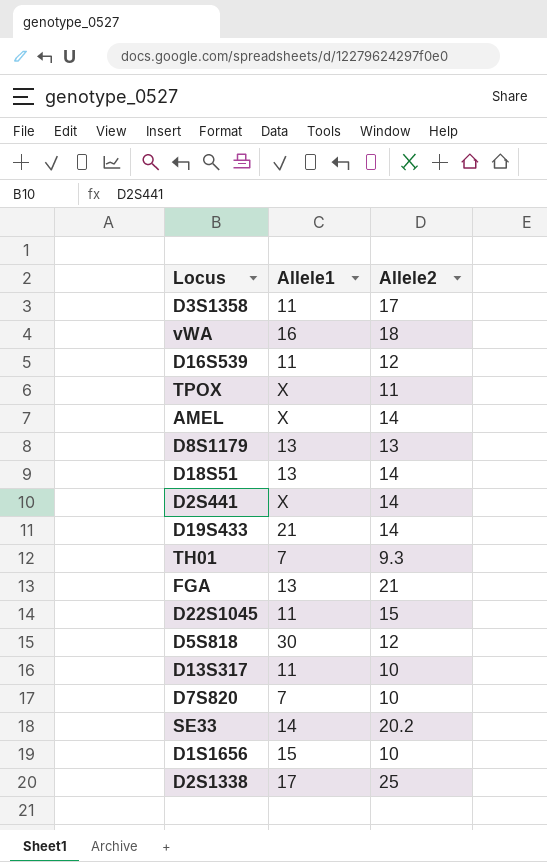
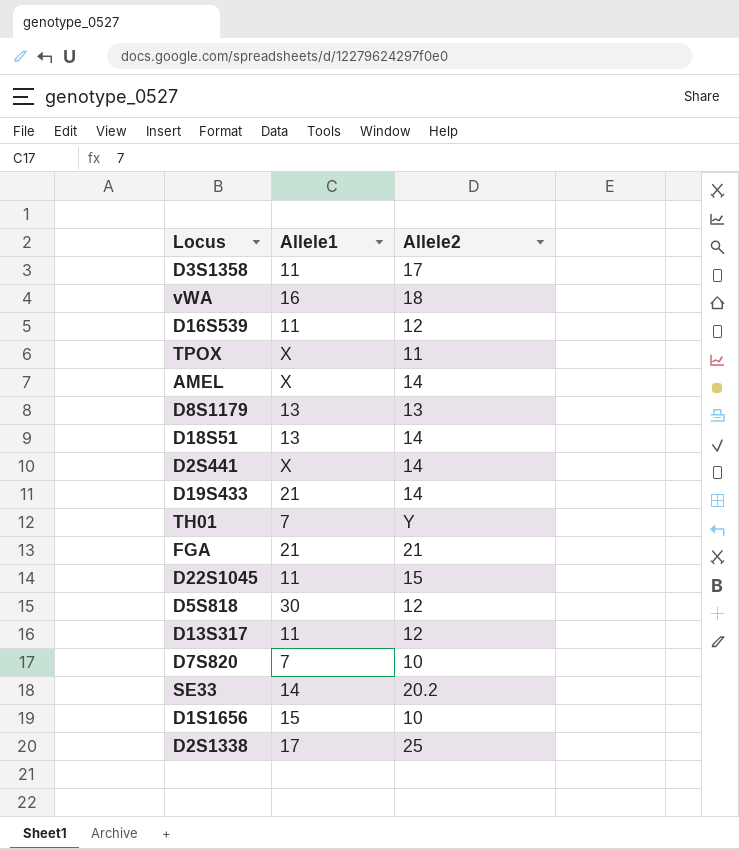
TH01 | Allele2: 9.3 -> Y
FGA | Allele1: 13 -> 21
D13S317 | Allele2: 10 -> 12

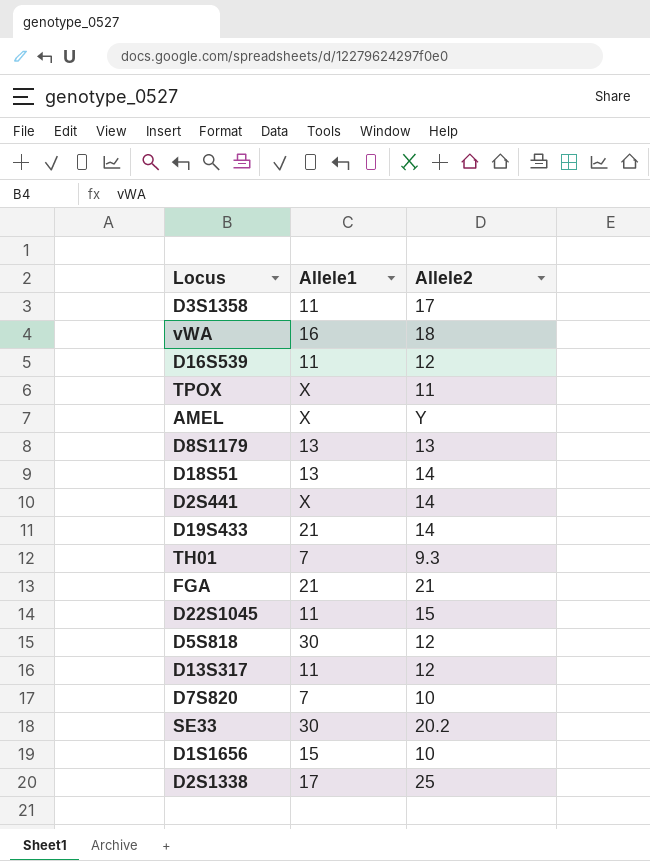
AMEL | Allele2: 14 -> Y
TH01 | Allele2: Y -> 9.3
SE33 | Allele1: 14 -> 30

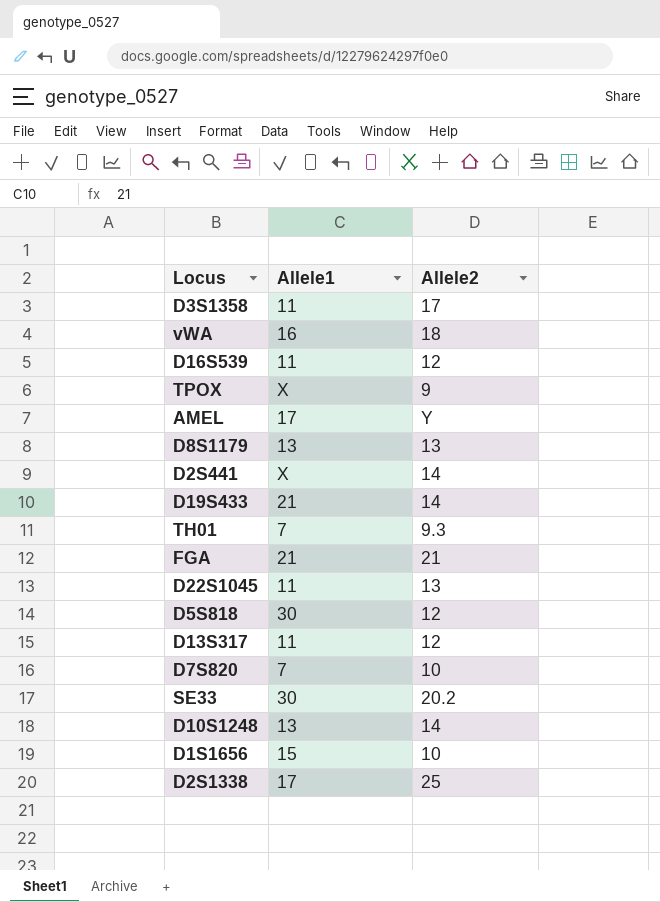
row D18S51: 13 | 14 -> none
TPOX | Allele2: 11 -> 9
AMEL | Allele1: X -> 17
D22S1045 | Allele2: 15 -> 13
row D10S1248: none -> 13 | 14

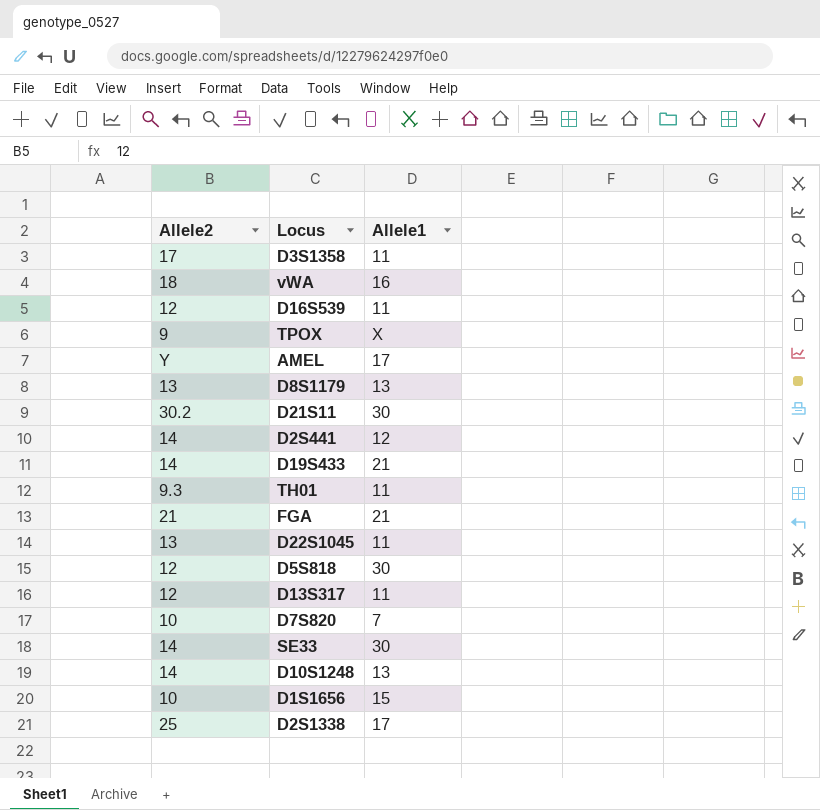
column Allele2 | position: 3 -> 1
row D21S11: none -> 30.2 | 30
D2S441 | Allele1: X -> 12
TH01 | Allele1: 7 -> 11
SE33 | Allele2: 20.2 -> 14

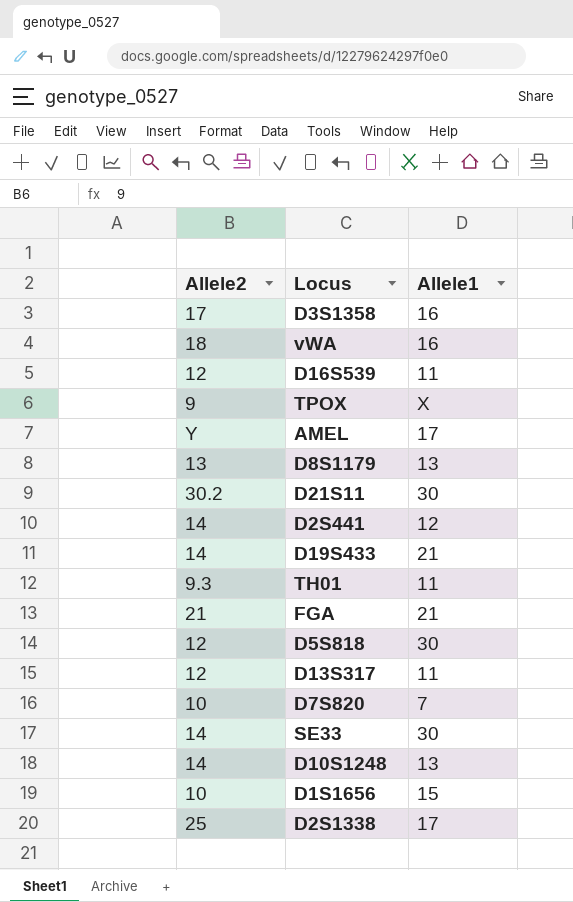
row D22S1045: 13 | 11 -> none
D3S1358 | Allele1: 11 -> 16

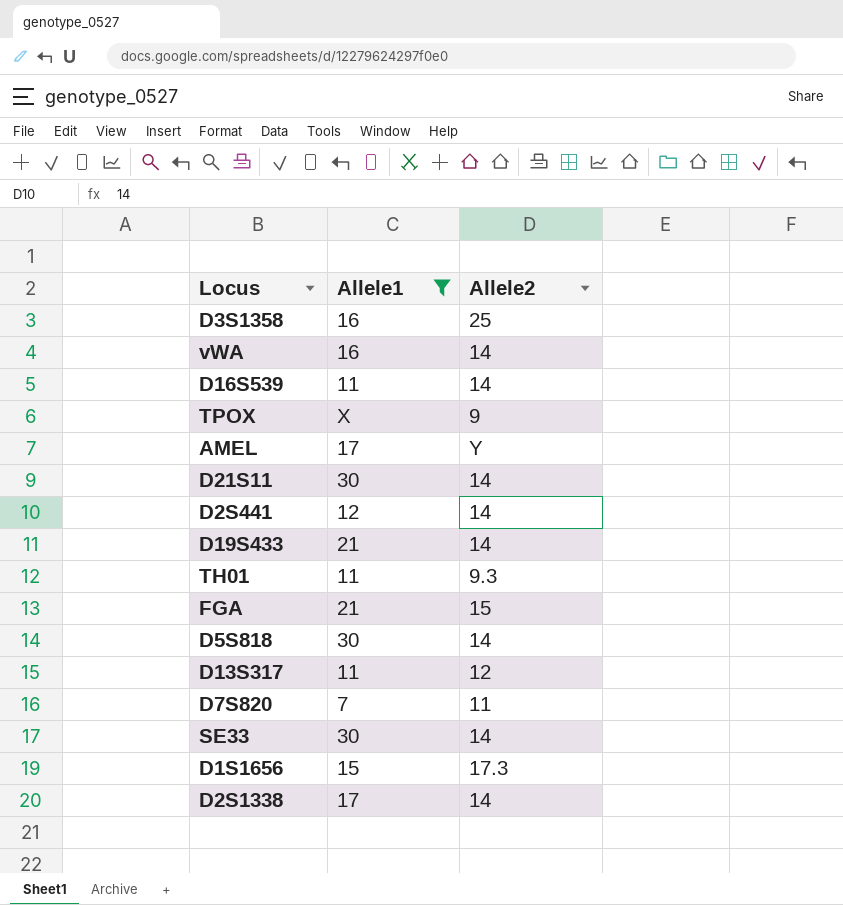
filter: none -> Allele1 != 13
column Allele2 | position: 1 -> 3
D3S1358 | Allele2: 17 -> 25
vWA | Allele2: 18 -> 14
D16S539 | Allele2: 12 -> 14
D21S11 | Allele2: 30.2 -> 14
FGA | Allele2: 21 -> 15
D5S818 | Allele2: 12 -> 14
D7S820 | Allele2: 10 -> 11
D1S1656 | Allele2: 10 -> 17.3
D2S1338 | Allele2: 25 -> 14

